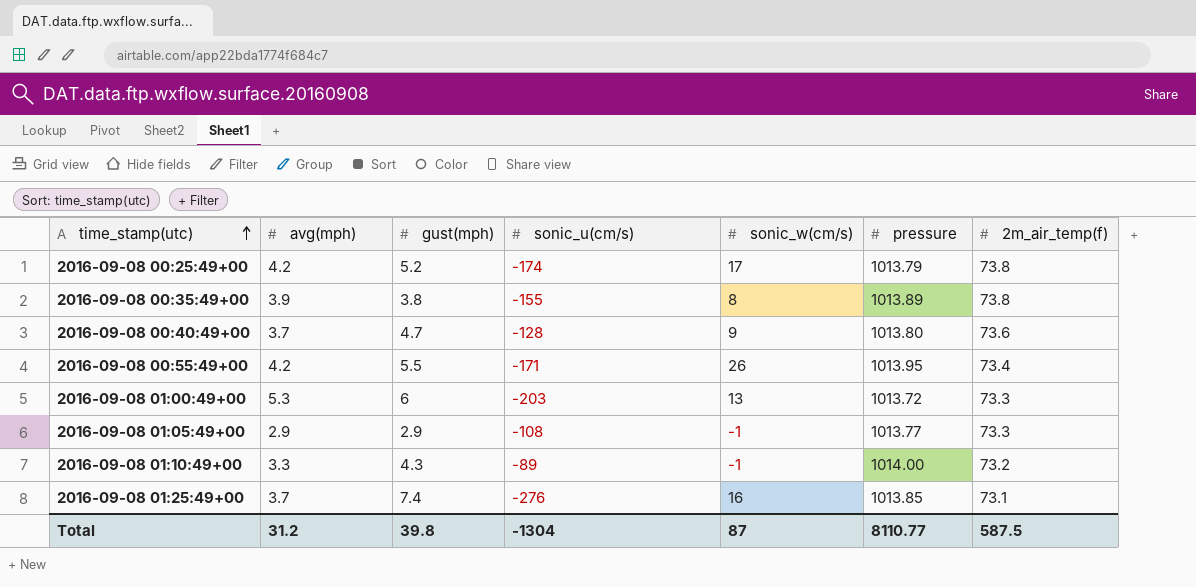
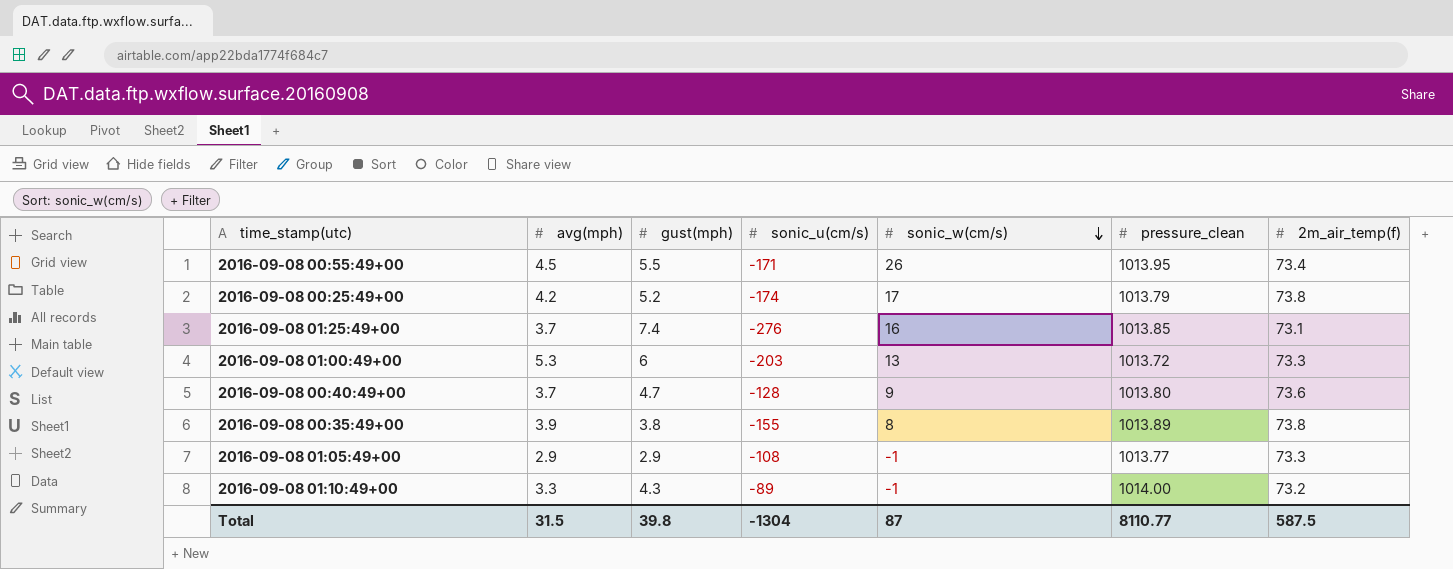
row order: time_stamp(utc) ascending -> sonic_w(cm/s) descending
column name: pressure -> pressure_clean
2016-09-08 00:55:49+00 | avg(mph): 4.2 -> 4.5
Total | avg(mph): 31.2 -> 31.5

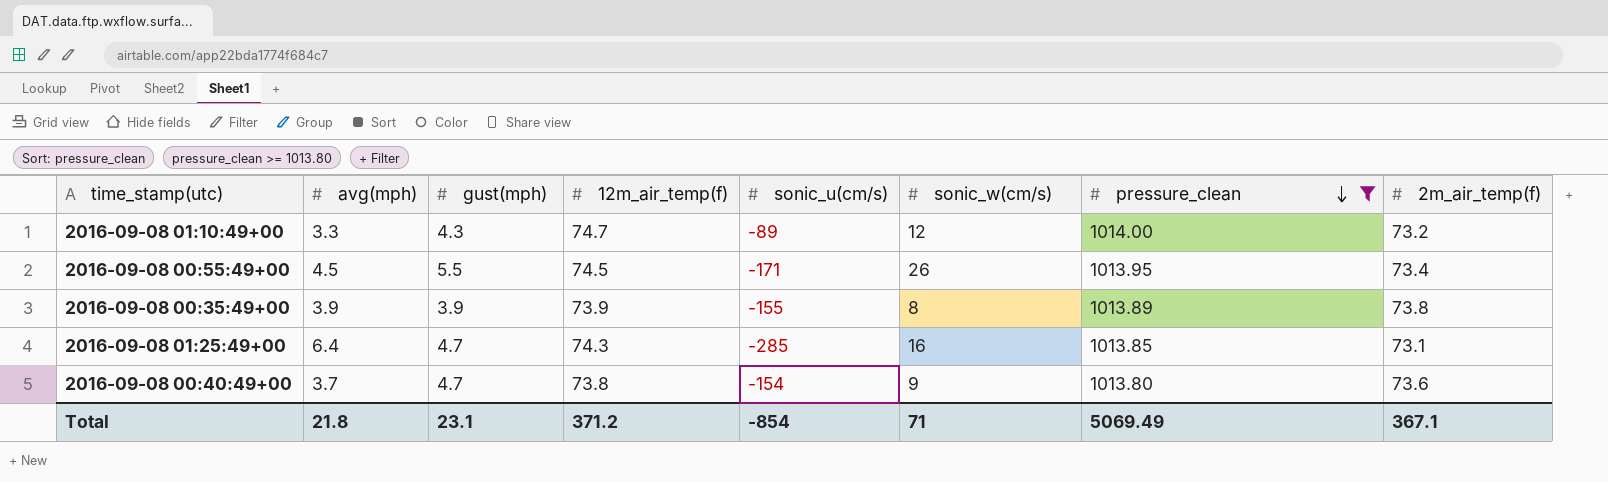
filter: none -> pressure_clean >= 1013.80
row order: sonic_w(cm/s) descending -> pressure_clean descending
column 12m_air_temp(f) | position: none -> 4
2016-09-08 01:10:49+00 | sonic_w(cm/s): -1 -> 12
2016-09-08 00:35:49+00 | gust(mph): 3.8 -> 3.9
2016-09-08 01:25:49+00 | avg(mph): 3.7 -> 6.4
2016-09-08 01:25:49+00 | gust(mph): 7.4 -> 4.7
2016-09-08 01:25:49+00 | sonic_u(cm/s): -276 -> -285
2016-09-08 00:40:49+00 | sonic_u(cm/s): -128 -> -154
Total | avg(mph): 31.5 -> 21.8
Total | gust(mph): 39.8 -> 23.1
Total | sonic_u(cm/s): -1304 -> -854
Total | sonic_w(cm/s): 87 -> 71
Total | pressure_clean: 8110.77 -> 5069.49
Total | 2m_air_temp(f): 587.5 -> 367.1

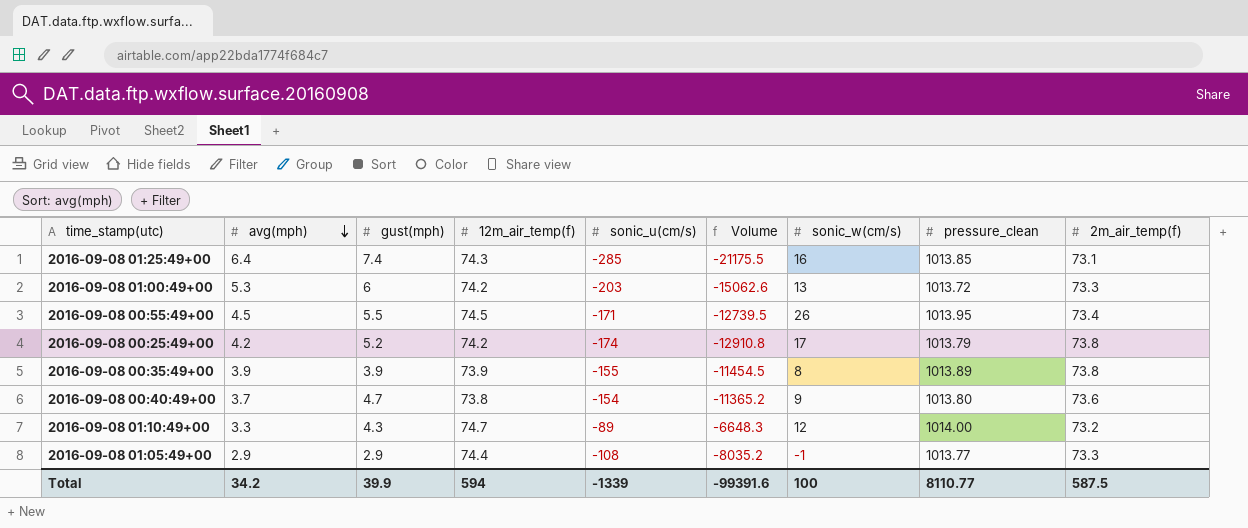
filter: pressure_clean >= 1013.80 -> none
row order: pressure_clean descending -> avg(mph) descending
column Volume | formula: none -> [12m_air_temp(f)] * [sonic_u(cm/s)]
2016-09-08 01:25:49+00 | gust(mph): 4.7 -> 7.4
Total | avg(mph): 21.8 -> 34.2
Total | gust(mph): 23.1 -> 39.9
Total | 12m_air_temp(f): 371.2 -> 594
Total | sonic_u(cm/s): -854 -> -1339
Total | sonic_w(cm/s): 71 -> 100
Total | pressure_clean: 5069.49 -> 8110.77
Total | 2m_air_temp(f): 367.1 -> 587.5

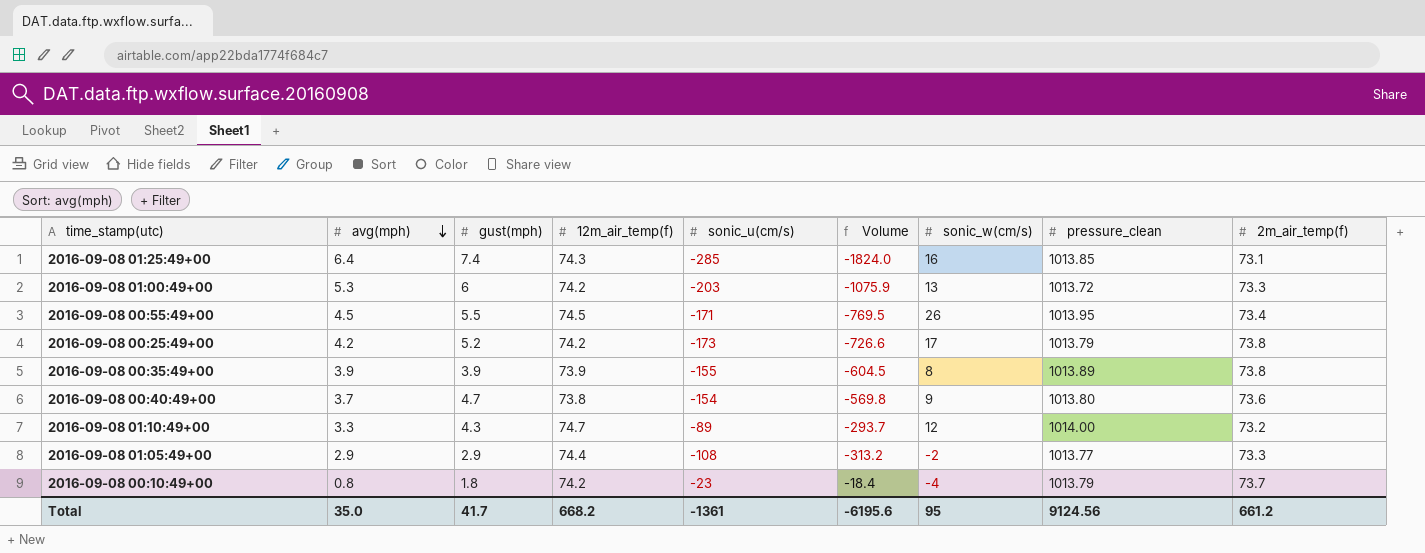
column Volume | formula: [12m_air_temp(f)] * [sonic_u(cm/s)] -> [avg(mph)] * [sonic_u(cm/s)]
2016-09-08 00:25:49+00 | sonic_u(cm/s): -174 -> -173
2016-09-08 01:05:49+00 | sonic_w(cm/s): -1 -> -2
row 2016-09-08 00:10:49+00: none -> 0.8 | 1.8 | 74.2 | -23 | -18.4 | -4 | 1013.79 | 73.7
Total | avg(mph): 34.2 -> 35.0
Total | gust(mph): 39.9 -> 41.7
Total | 12m_air_temp(f): 594 -> 668.2
Total | sonic_u(cm/s): -1339 -> -1361
Total | Volume: -99391.6 -> -6195.6
Total | sonic_w(cm/s): 100 -> 95
Total | pressure_clean: 8110.77 -> 9124.56
Total | 2m_air_temp(f): 587.5 -> 661.2

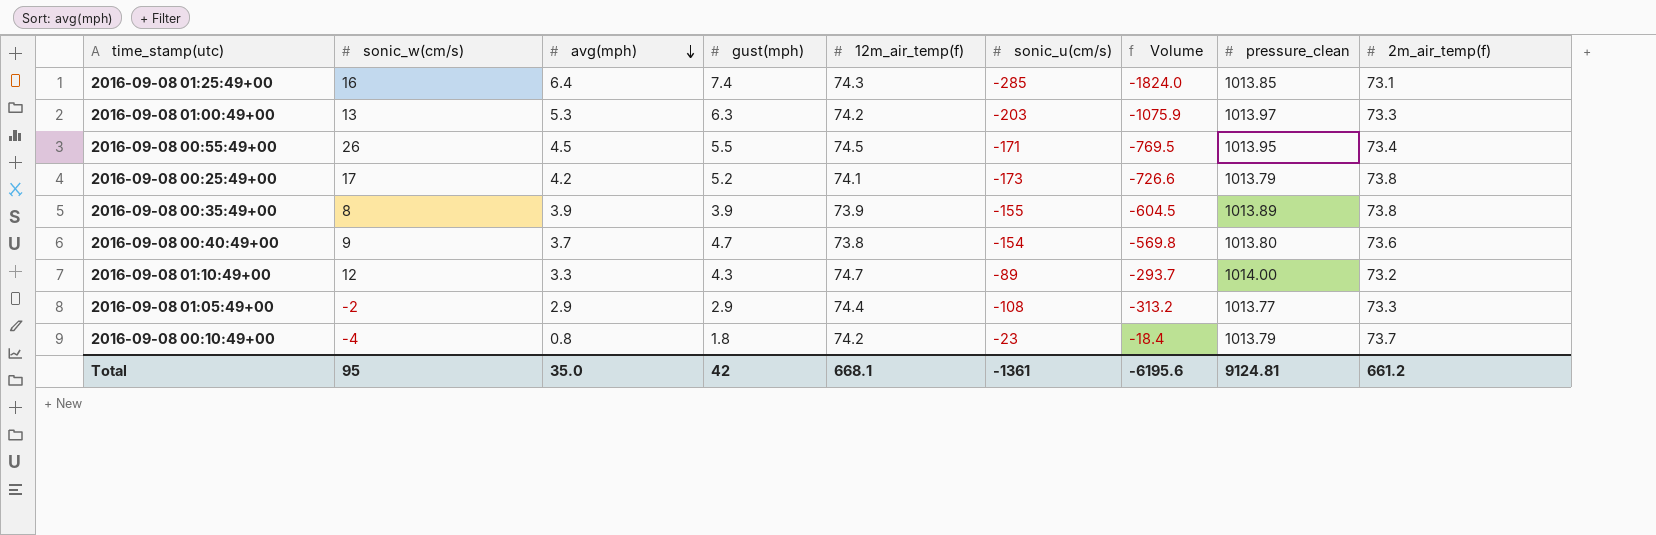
column sonic_w(cm/s) | position: 7 -> 2
2016-09-08 01:00:49+00 | gust(mph): 6 -> 6.3
2016-09-08 01:00:49+00 | pressure_clean: 1013.72 -> 1013.97
2016-09-08 00:25:49+00 | 12m_air_temp(f): 74.2 -> 74.1
Total | gust(mph): 41.7 -> 42
Total | 12m_air_temp(f): 668.2 -> 668.1
Total | pressure_clean: 9124.56 -> 9124.81

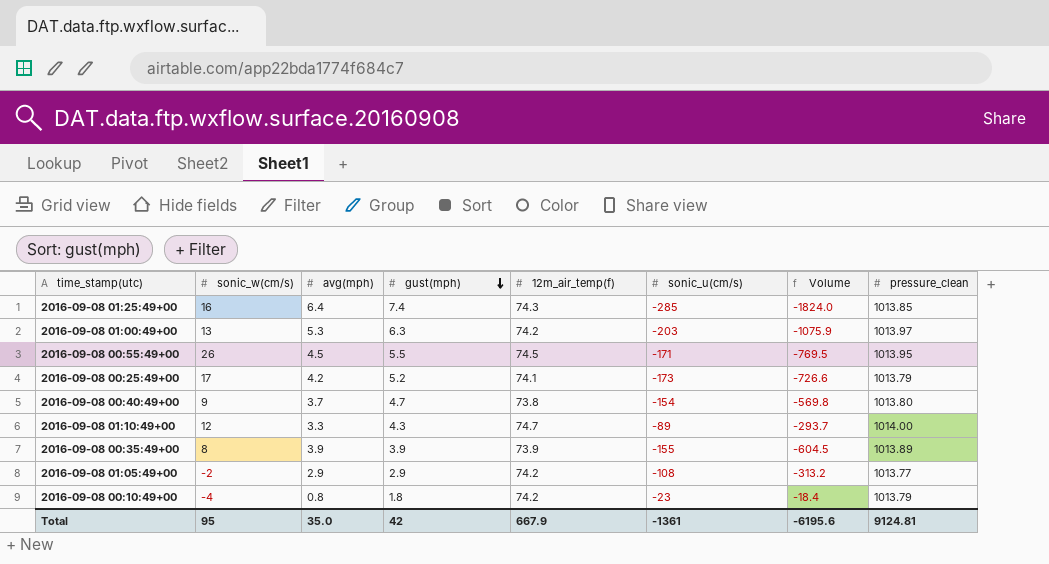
row order: avg(mph) descending -> gust(mph) descending
column 2m_air_temp(f) | position: 9 -> none
2016-09-08 01:05:49+00 | 12m_air_temp(f): 74.4 -> 74.2
Total | 12m_air_temp(f): 668.1 -> 667.9

